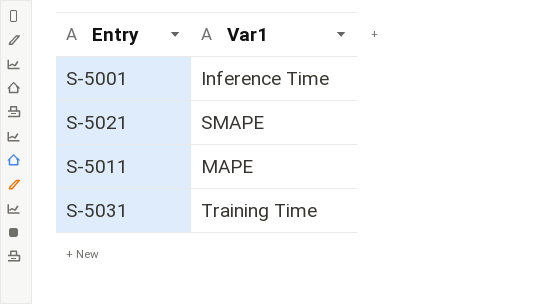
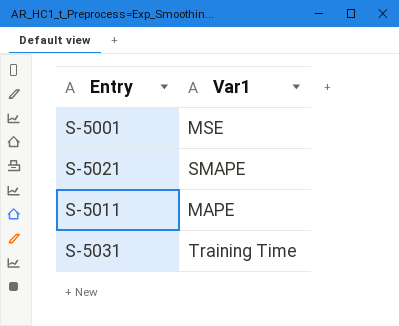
S-5001 | Var1: Inference Time -> MSE

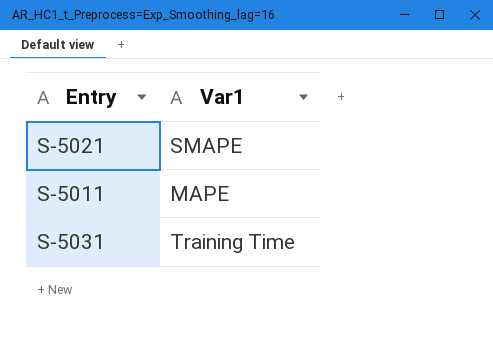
row S-5001: MSE -> none

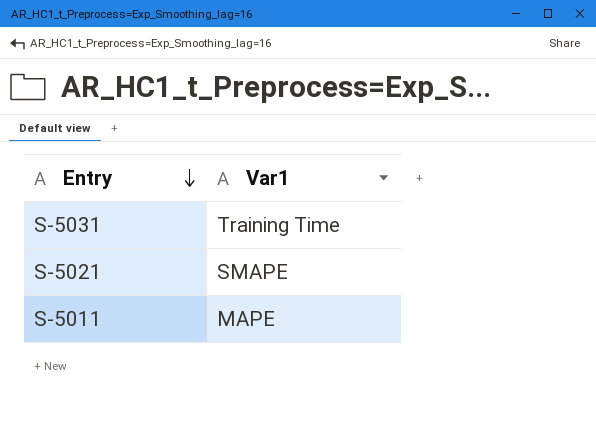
row order: none -> Entry descending

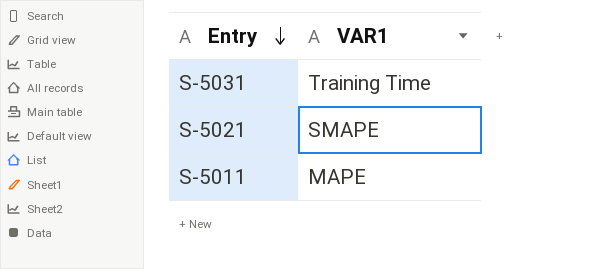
column name: Var1 -> VAR1

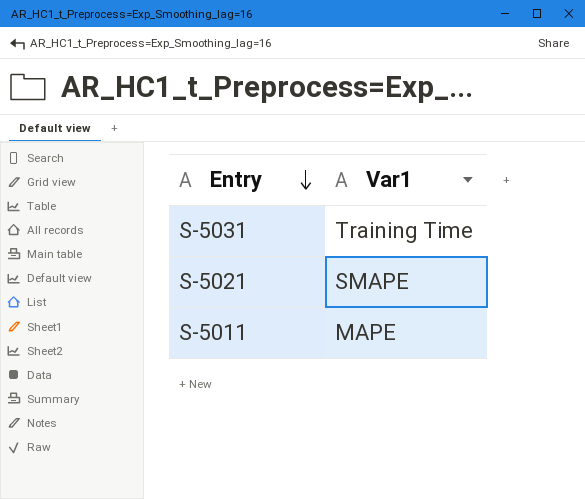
column name: VAR1 -> Var1

